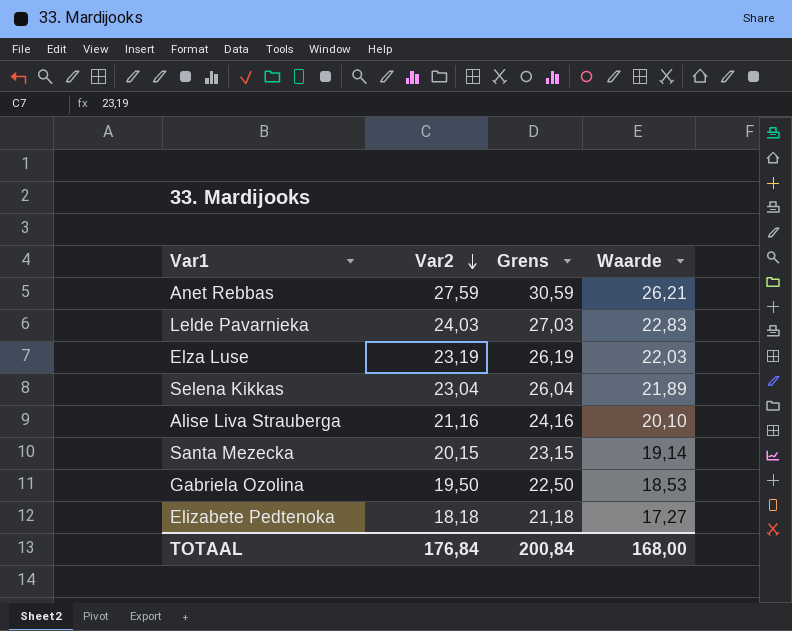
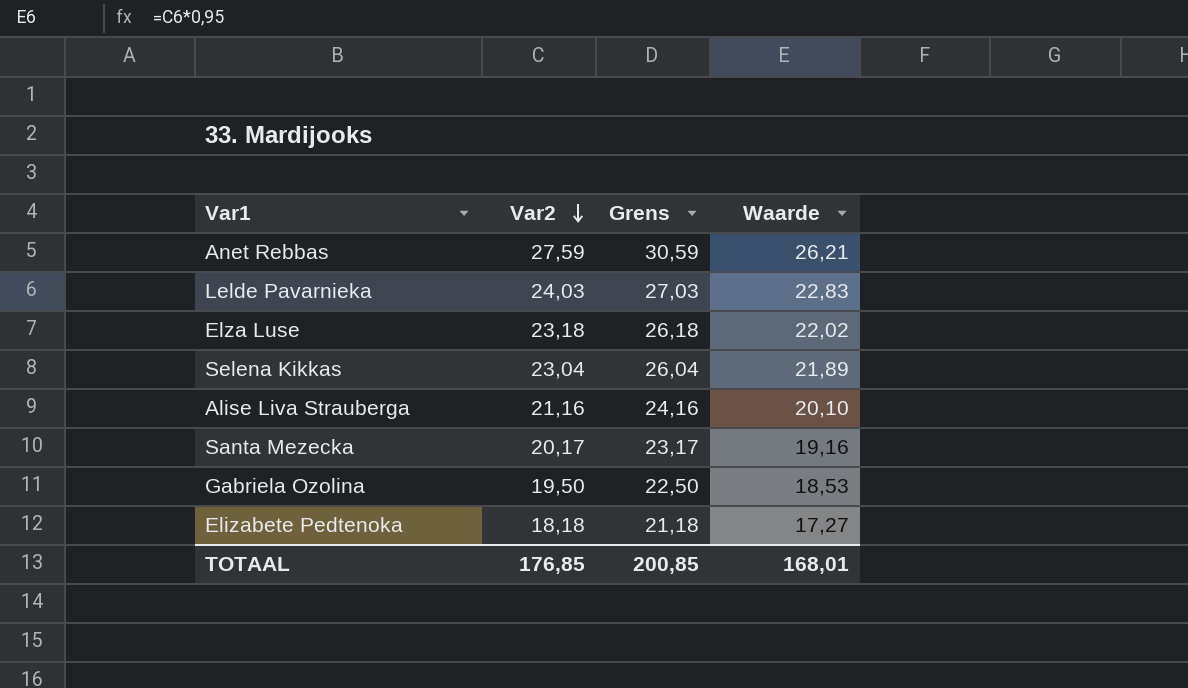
Elza Luse | Var2: 23,19 -> 23,18
Elza Luse | Grens: 26,19 -> 26,18
Elza Luse | Waarde: 22,03 -> 22,02
Santa Mezecka | Var2: 20,15 -> 20,17
Santa Mezecka | Grens: 23,15 -> 23,17
Santa Mezecka | Waarde: 19,14 -> 19,16
TOTAAL | Var2: 176,84 -> 176,85
TOTAAL | Grens: 200,84 -> 200,85
TOTAAL | Waarde: 168,00 -> 168,01

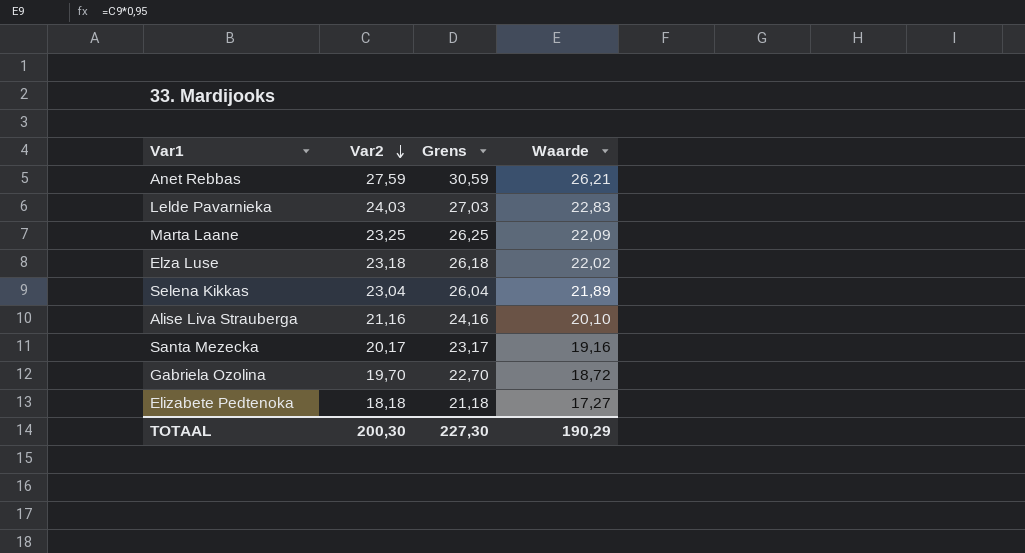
row Marta Laane: none -> 23,25 | 26,25 | 22,09
Gabriela Ozolina | Var2: 19,50 -> 19,70
Gabriela Ozolina | Grens: 22,50 -> 22,70
Gabriela Ozolina | Waarde: 18,53 -> 18,72
TOTAAL | Var2: 176,85 -> 200,30
TOTAAL | Grens: 200,85 -> 227,30
TOTAAL | Waarde: 168,01 -> 190,29

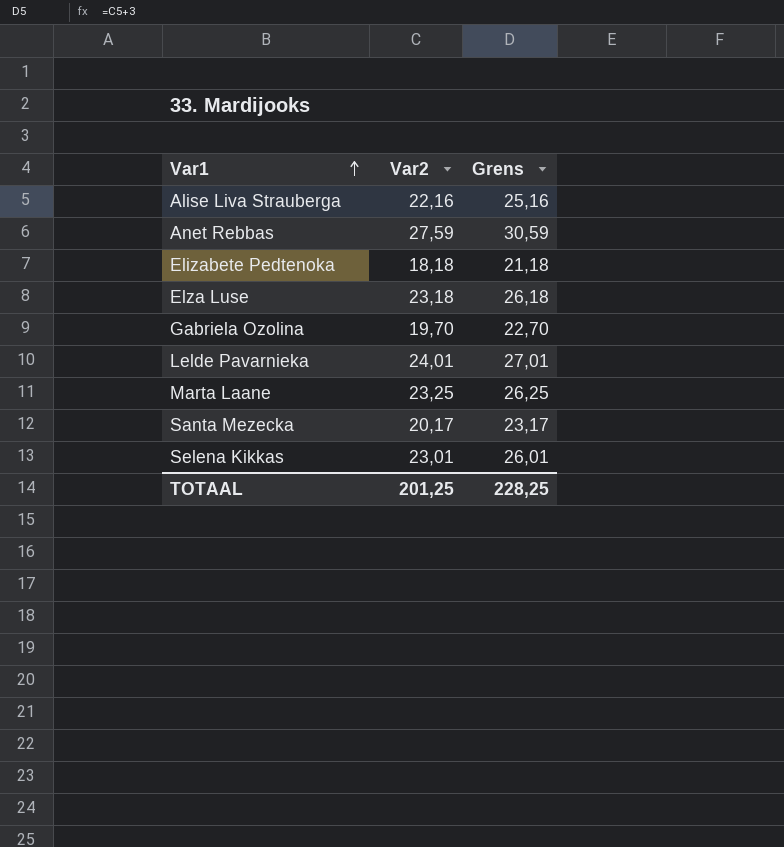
row order: Var2 descending -> Var1 ascending
column Waarde | formula: [Var2] * 0,95 -> none
Alise Liva Strauberga | Var2: 21,16 -> 22,16
Alise Liva Strauberga | Grens: 24,16 -> 25,16
Lelde Pavarnieka | Var2: 24,03 -> 24,01
Lelde Pavarnieka | Grens: 27,03 -> 27,01
Selena Kikkas | Var2: 23,04 -> 23,01
Selena Kikkas | Grens: 26,04 -> 26,01
TOTAAL | Var2: 200,30 -> 201,25
TOTAAL | Grens: 227,30 -> 228,25

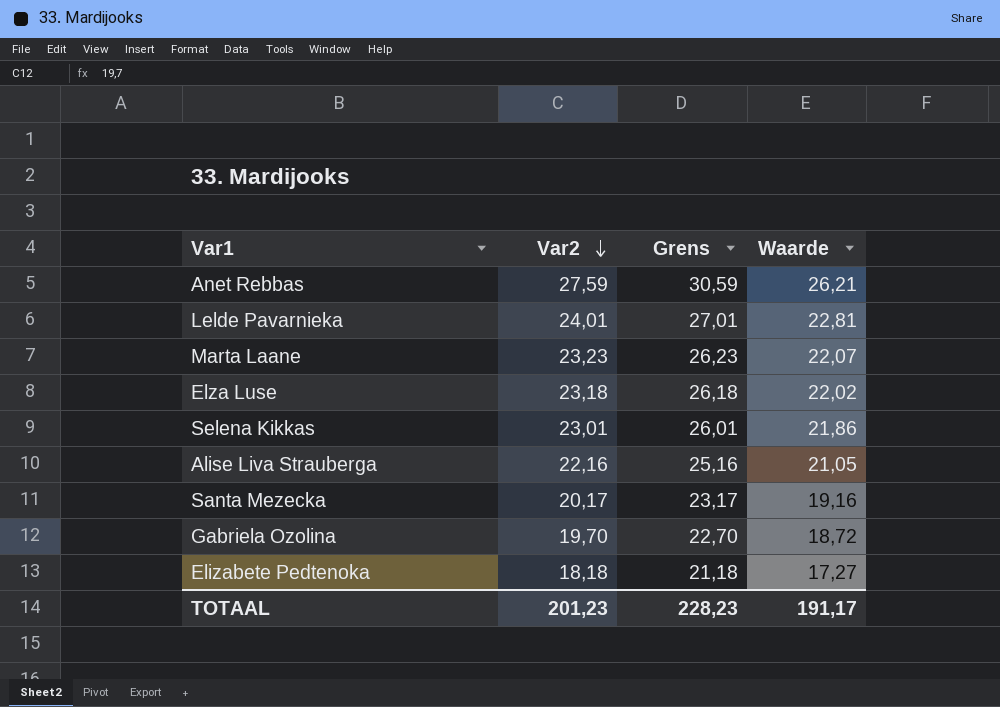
row order: Var1 ascending -> Var2 descending
column Waarde | formula: none -> [Var2] * 0,95
Marta Laane | Var2: 23,25 -> 23,23
Marta Laane | Grens: 26,25 -> 26,23
TOTAAL | Var2: 201,25 -> 201,23
TOTAAL | Grens: 228,25 -> 228,23

